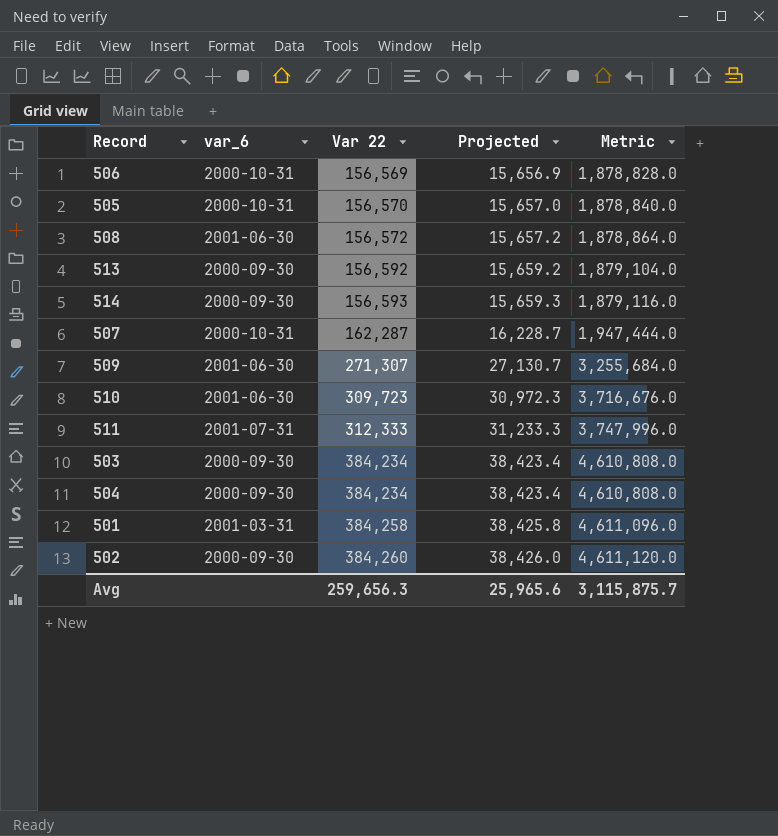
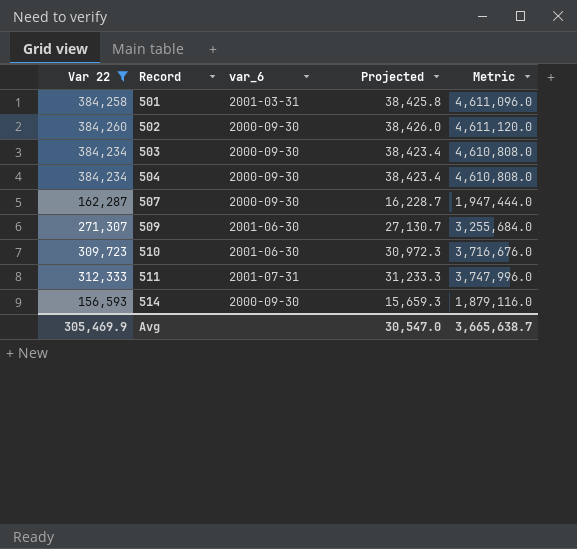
filter: none -> Var 22 >= 156,593
row order: Var 22 ascending -> Record ascending
column Var 22 | position: 3 -> 1
507 | var_6: 2000-10-31 -> 2000-09-30
Avg | Var 22: 259,656.3 -> 305,469.9
Avg | Projected: 25,965.6 -> 30,547.0
Avg | Metric: 3,115,875.7 -> 3,665,638.7

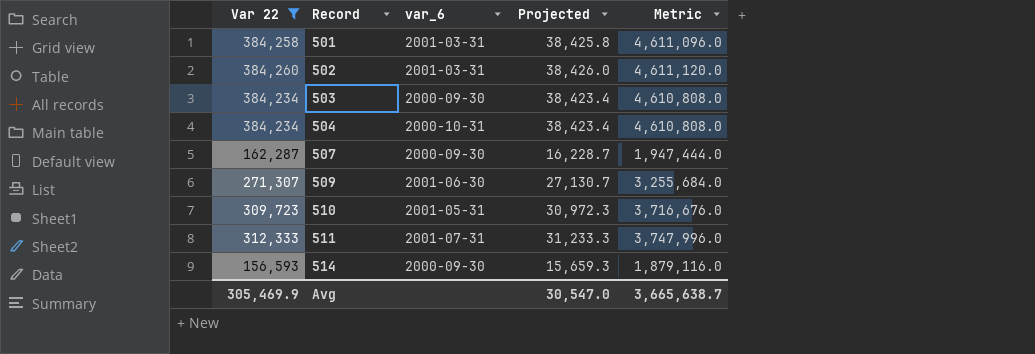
502 | var_6: 2000-09-30 -> 2001-03-31
504 | var_6: 2000-09-30 -> 2000-10-31
510 | var_6: 2001-06-30 -> 2001-05-31

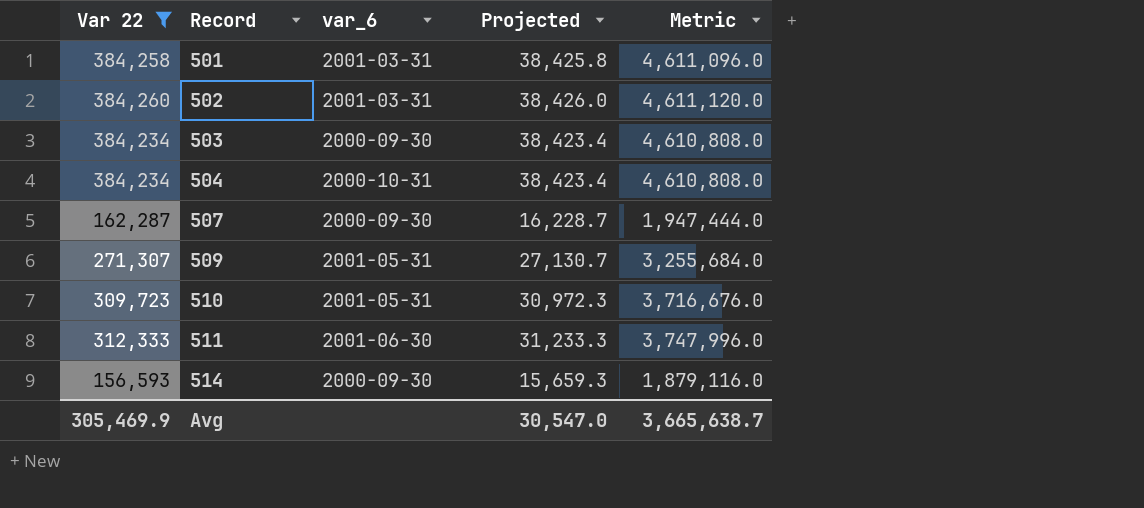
509 | var_6: 2001-06-30 -> 2001-05-31
511 | var_6: 2001-07-31 -> 2001-06-30

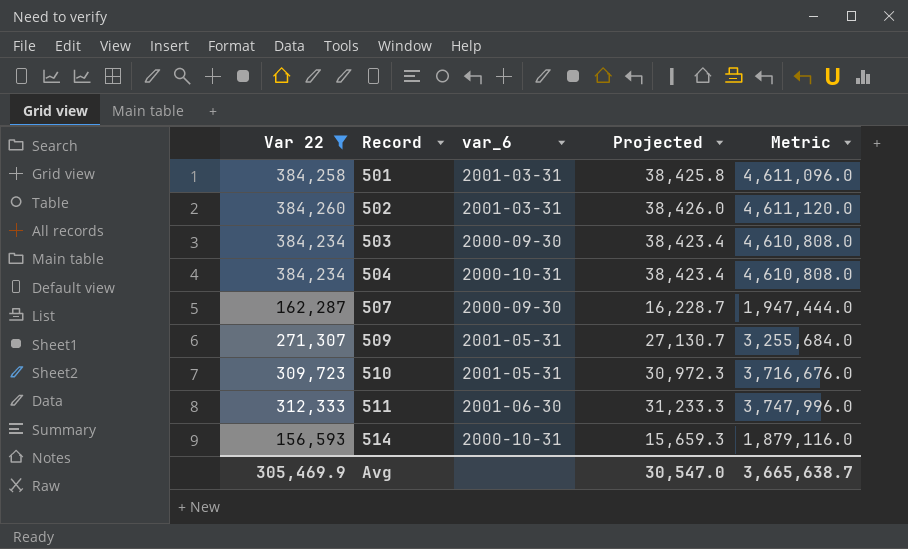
514 | var_6: 2000-09-30 -> 2000-10-31

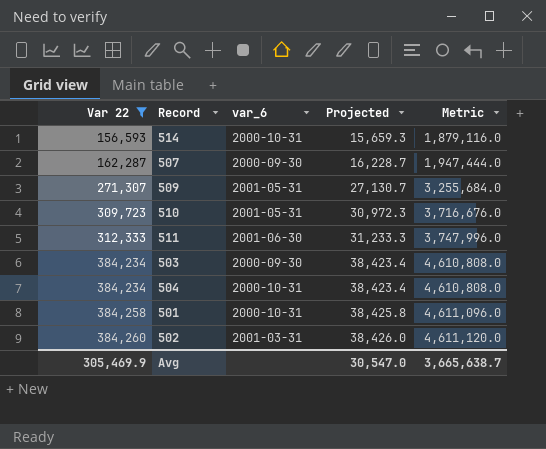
row order: Record ascending -> Var 22 ascending
501 | var_6: 2001-03-31 -> 2000-10-31

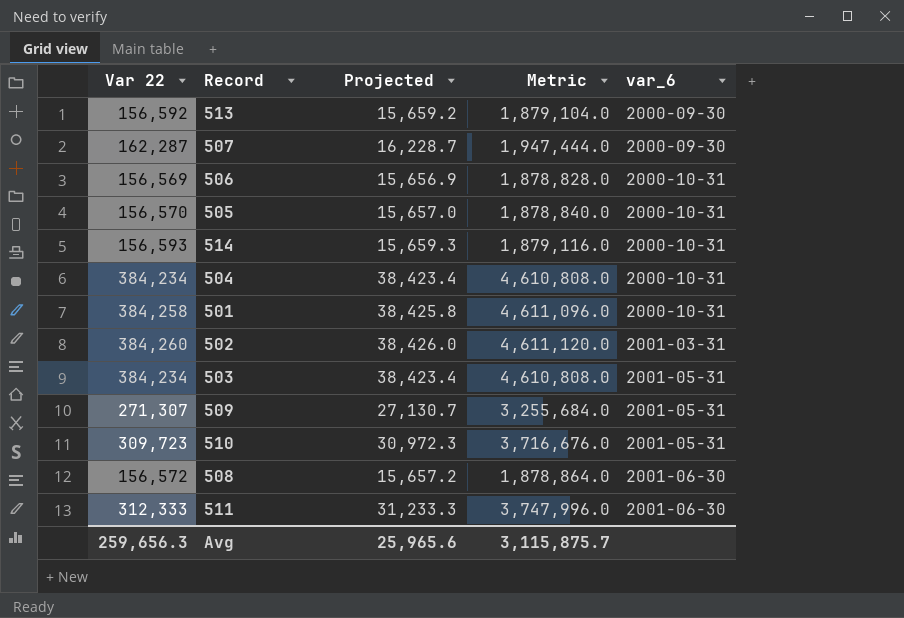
filter: Var 22 >= 156,593 -> none
row order: Var 22 ascending -> var_6 ascending
column var_6 | position: 3 -> 5
503 | var_6: 2000-09-30 -> 2001-05-31
Avg | Var 22: 305,469.9 -> 259,656.3
Avg | Projected: 30,547.0 -> 25,965.6
Avg | Metric: 3,665,638.7 -> 3,115,875.7

